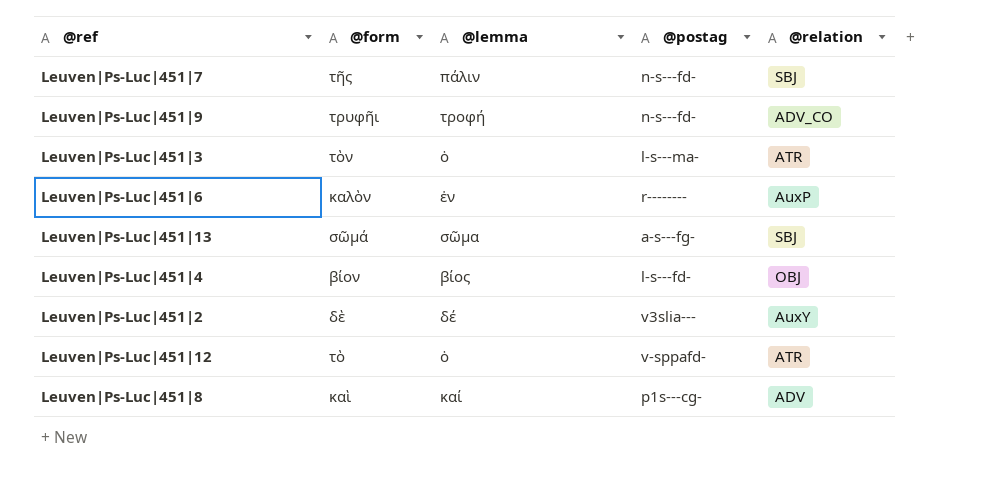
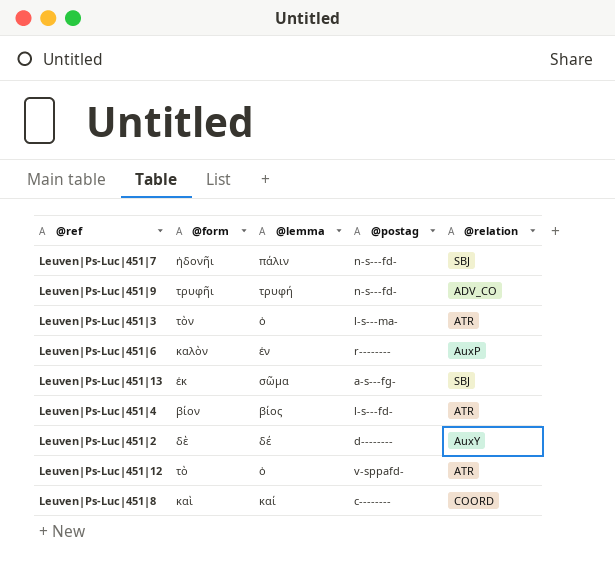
Leuven|Ps-Luc|451|7 | @form: τῆς -> ἡδονῆι
Leuven|Ps-Luc|451|9 | @lemma: τροφή -> τρυφή
Leuven|Ps-Luc|451|13 | @form: σῶμά -> ἐκ
Leuven|Ps-Luc|451|4 | @relation: OBJ -> ATR
Leuven|Ps-Luc|451|2 | @postag: v3slia--- -> d--------
Leuven|Ps-Luc|451|8 | @postag: p1s---cg- -> c--------
Leuven|Ps-Luc|451|8 | @relation: ADV -> COORD

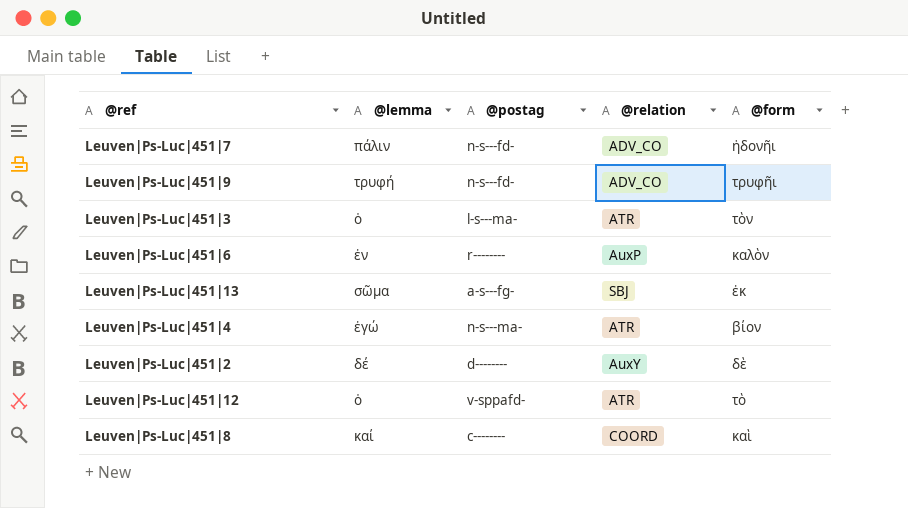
column @form | position: 2 -> 5
Leuven|Ps-Luc|451|7 | @relation: SBJ -> ADV_CO
Leuven|Ps-Luc|451|4 | @lemma: βίος -> ἐγώ
Leuven|Ps-Luc|451|4 | @postag: l-s---fd- -> n-s---ma-

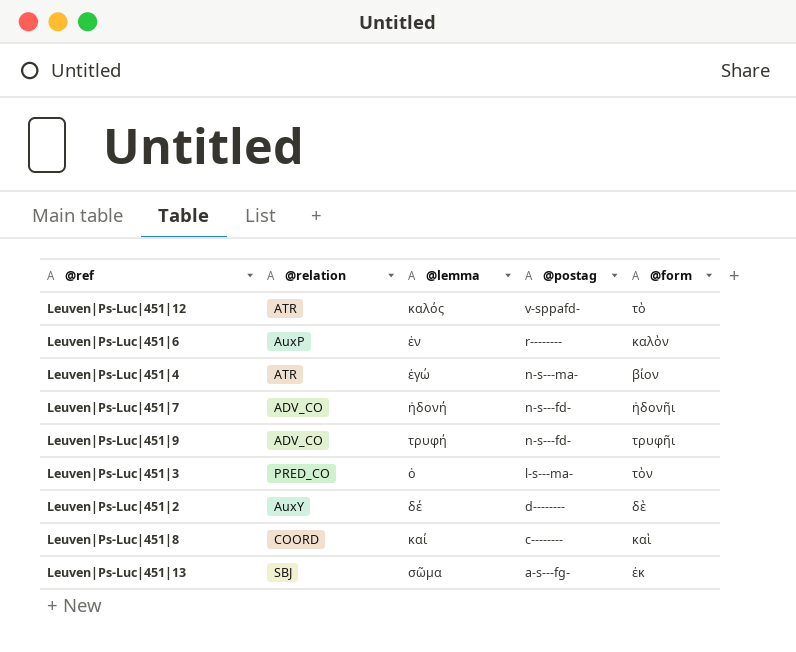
row order: none -> @postag descending
column @relation | position: 4 -> 2
Leuven|Ps-Luc|451|12 | @lemma: ὁ -> καλός
Leuven|Ps-Luc|451|7 | @lemma: πάλιν -> ἡδονή
Leuven|Ps-Luc|451|3 | @relation: ATR -> PRED_CO

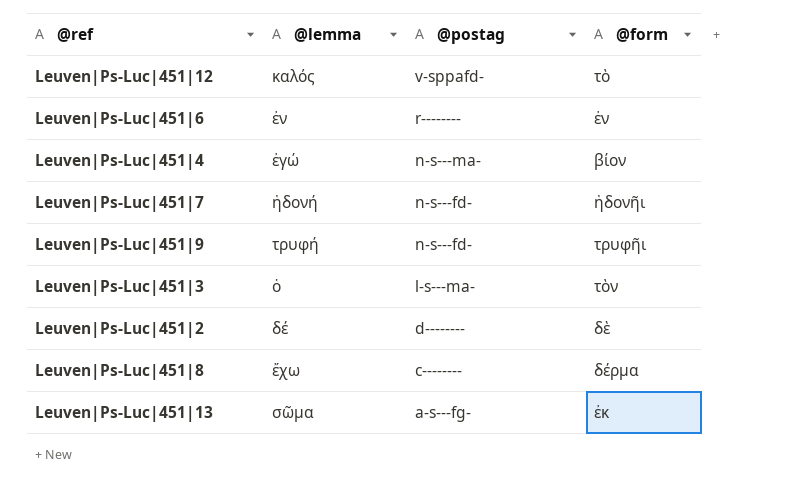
column @relation | position: 2 -> none
Leuven|Ps-Luc|451|6 | @form: καλὸν -> ἐν
Leuven|Ps-Luc|451|8 | @lemma: καί -> ἔχω
Leuven|Ps-Luc|451|8 | @form: καὶ -> δέρμα

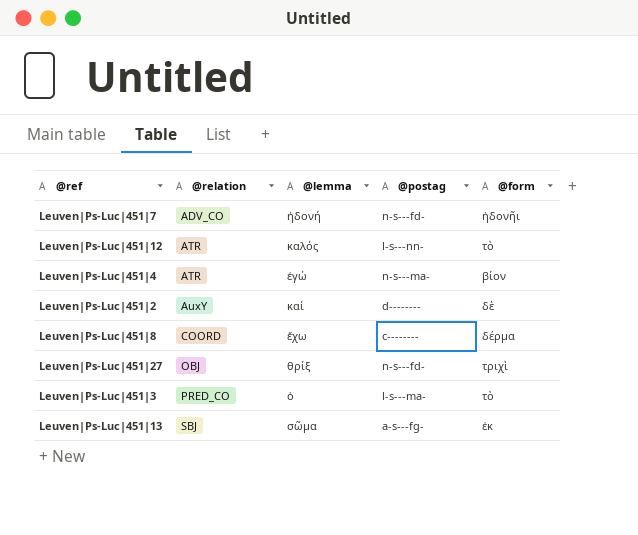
row order: @postag descending -> @relation ascending
column @relation | position: none -> 2
row Leuven|Ps-Luc|451|6: ἐν | r-------- | ἐν -> none
row Leuven|Ps-Luc|451|9: τρυφή | n-s---fd- | τρυφῆι -> none
Leuven|Ps-Luc|451|12 | @postag: v-sppafd- -> l-s---nn-
Leuven|Ps-Luc|451|2 | @lemma: δέ -> καί
row Leuven|Ps-Luc|451|27: none -> OBJ | θρίξ | n-s---fd- | τριχὶ
Leuven|Ps-Luc|451|3 | @form: τὸν -> τὸ

